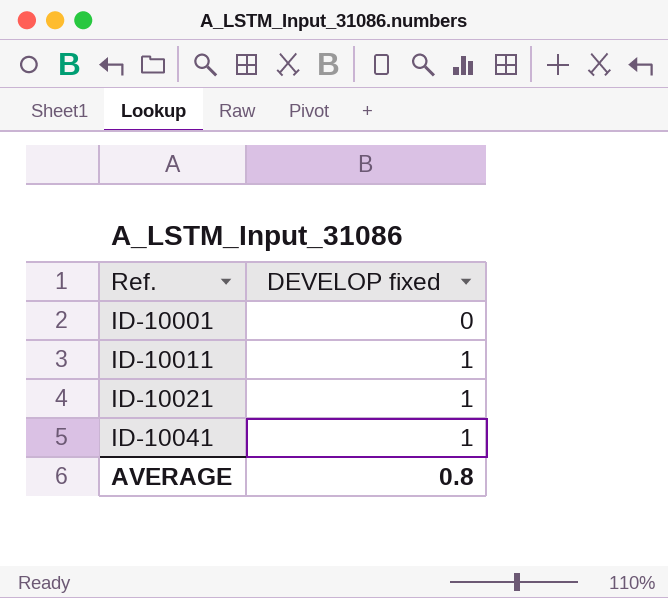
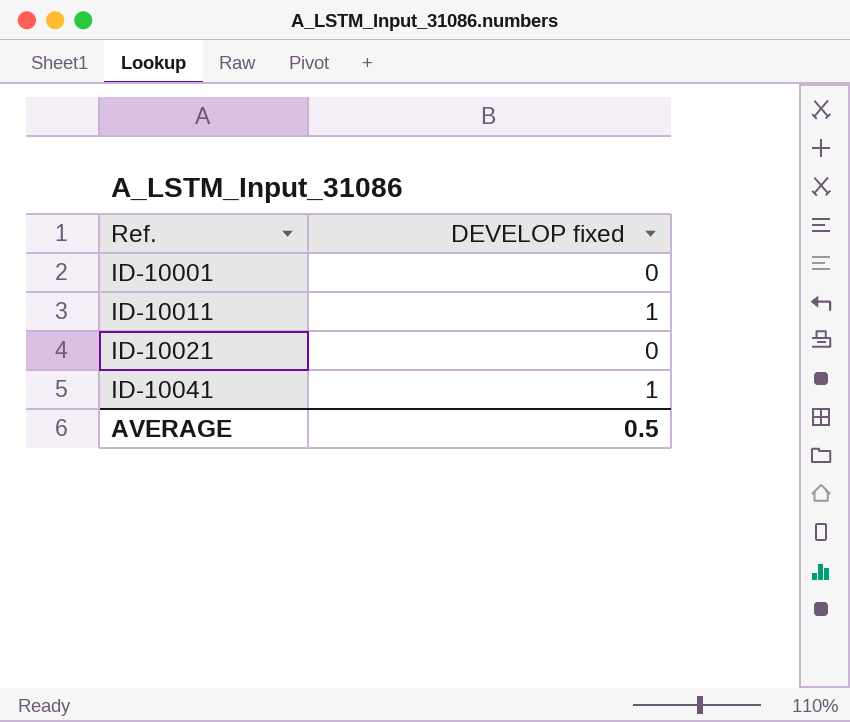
ID-10021 | DEVELOP fixed: 1 -> 0
AVERAGE | DEVELOP fixed: 0.8 -> 0.5

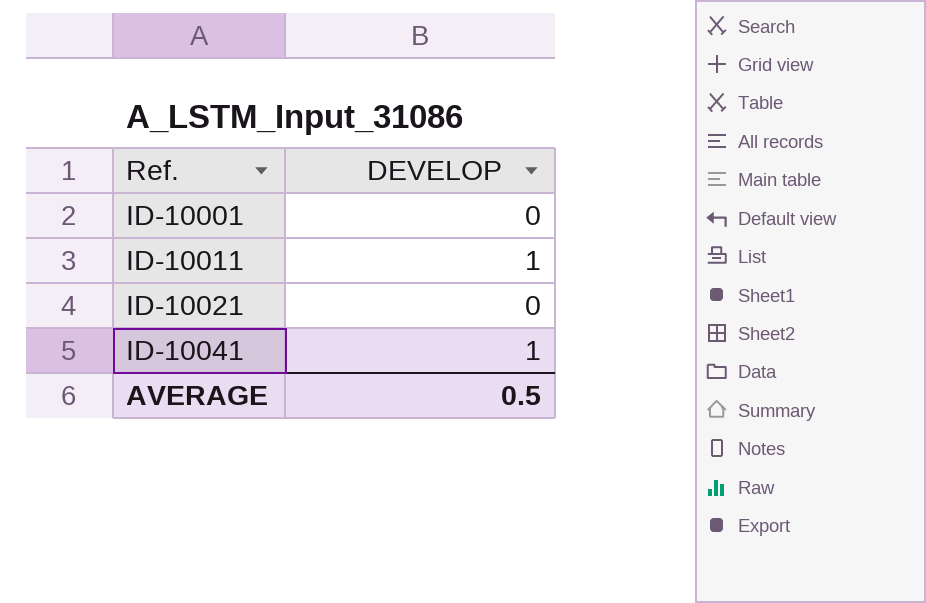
column name: DEVELOP fixed -> DEVELOP

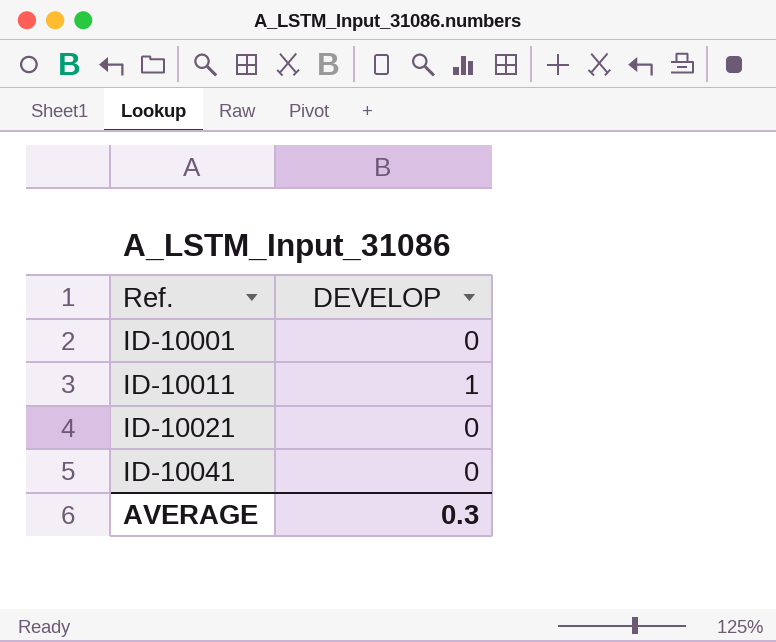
ID-10041 | DEVELOP: 1 -> 0
AVERAGE | DEVELOP: 0.5 -> 0.3

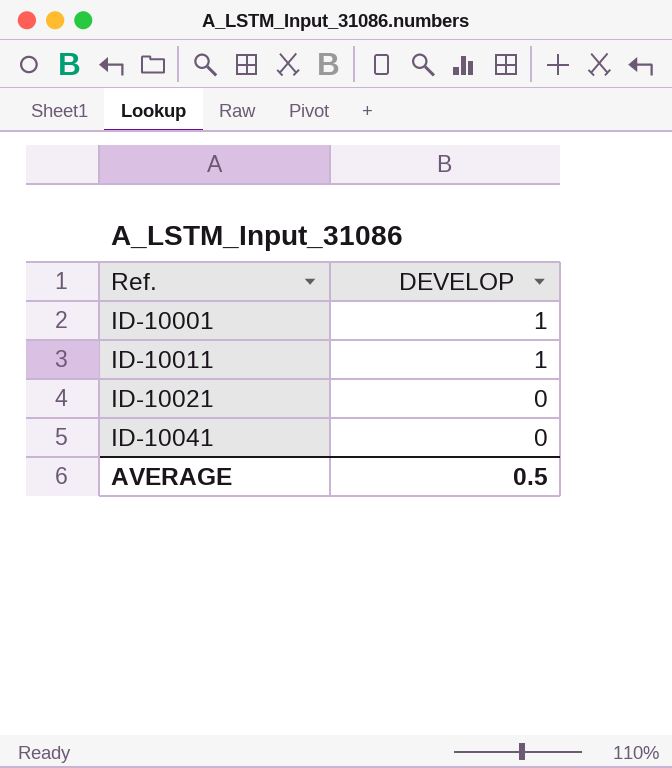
ID-10001 | DEVELOP: 0 -> 1
AVERAGE | DEVELOP: 0.3 -> 0.5

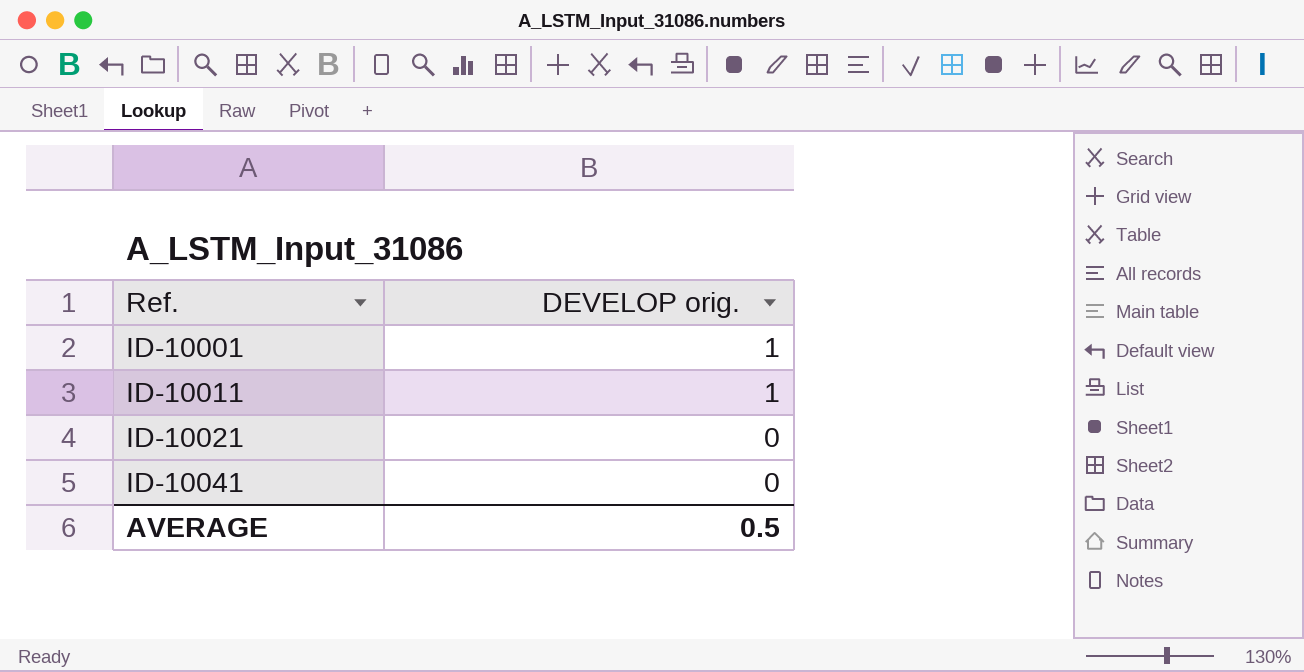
column name: DEVELOP -> DEVELOP orig.

